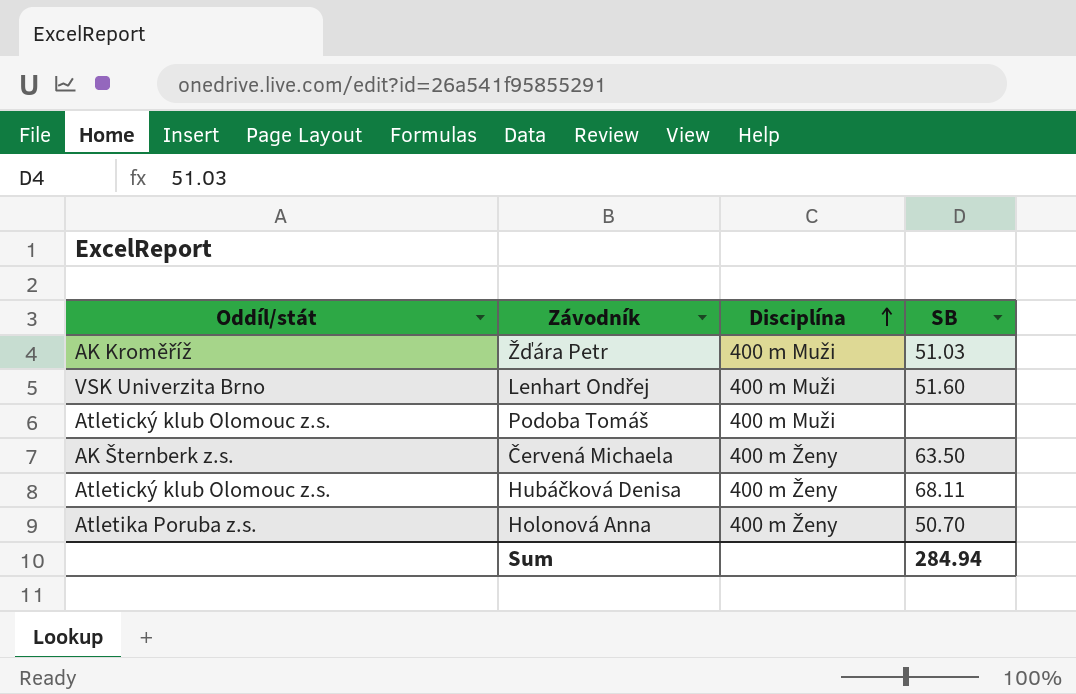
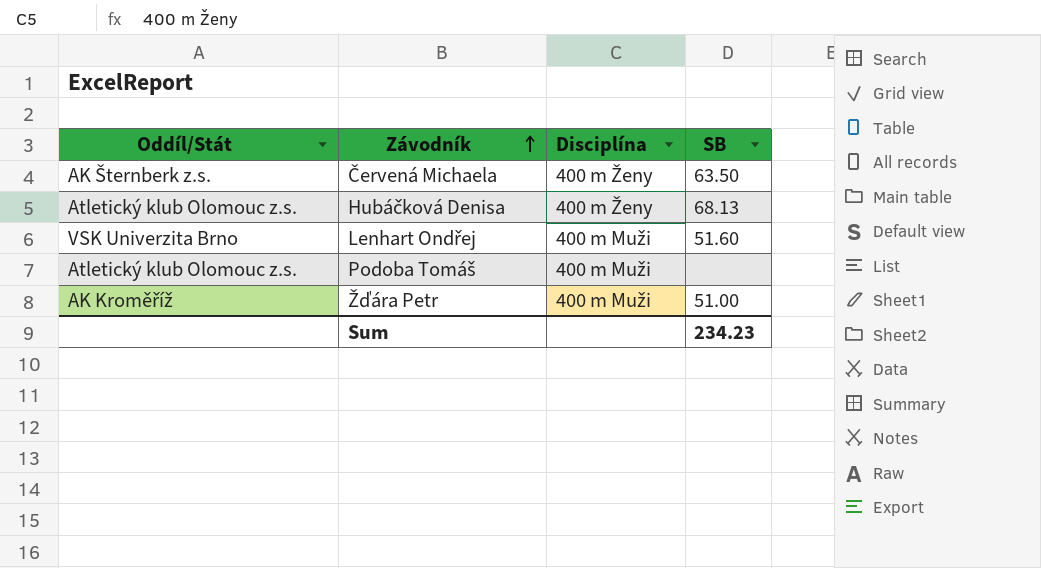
row order: Disciplína ascending -> Závodník ascending
column name: Oddíl/stát -> Oddíl/Stát
row Holonová Anna: Atletika Poruba z.s. | 400 m Ženy | 50.70 -> none
Hubáčková Denisa | SB: 68.11 -> 68.13
Žďára Petr | SB: 51.03 -> 51.00
Sum | SB: 284.94 -> 234.23

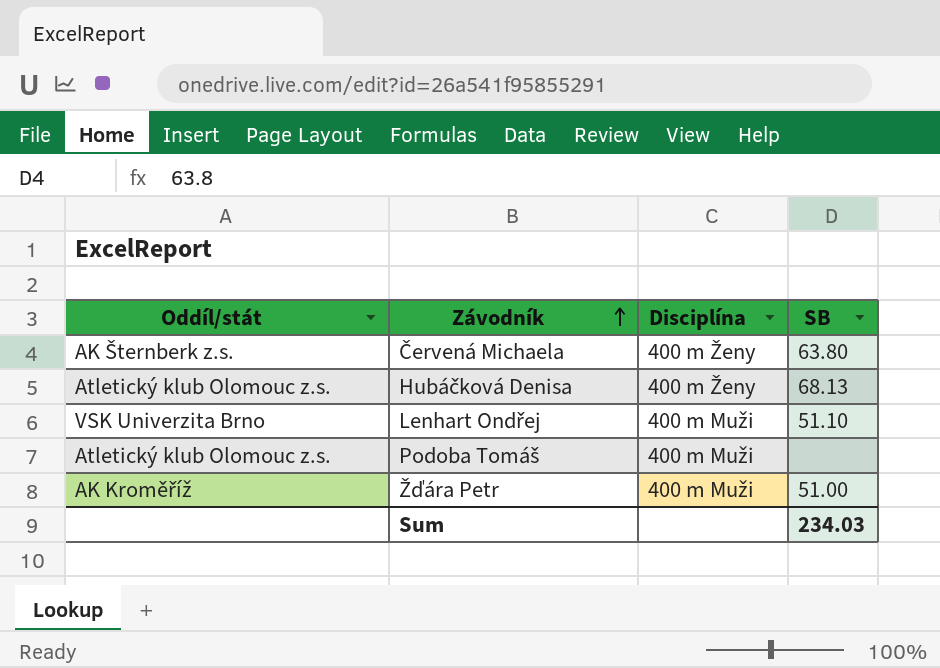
column name: Oddíl/Stát -> Oddíl/stát
Červená Michaela | SB: 63.50 -> 63.80
Lenhart Ondřej | SB: 51.60 -> 51.10
Sum | SB: 234.23 -> 234.03

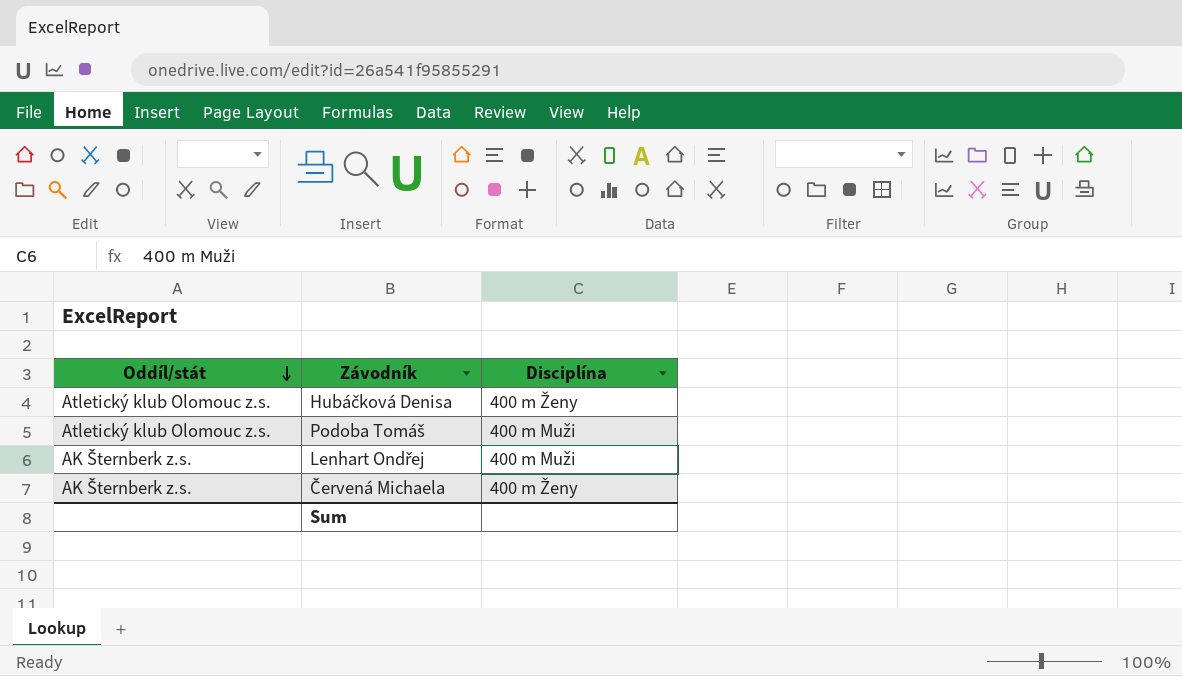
row order: Závodník ascending -> Oddíl/stát descending
column SB | position: 4 -> none
row Žďára Petr: AK Kroměříž | 400 m Muži | 51.00 -> none
Lenhart Ondřej | Oddíl/stát: VSK Univerzita Brno -> AK Šternberk z.s.

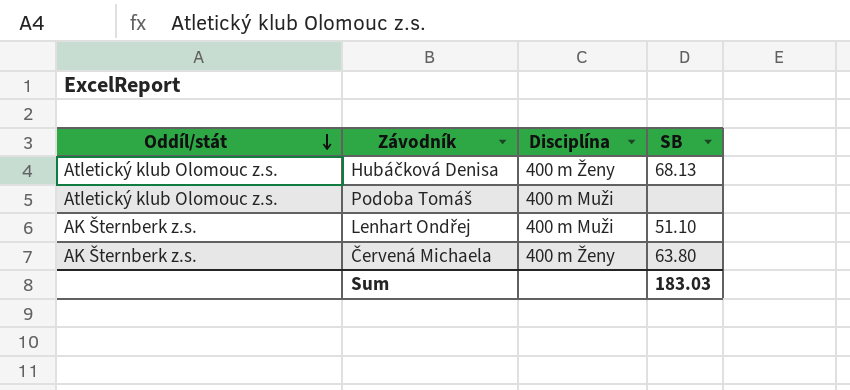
column SB | position: none -> 4

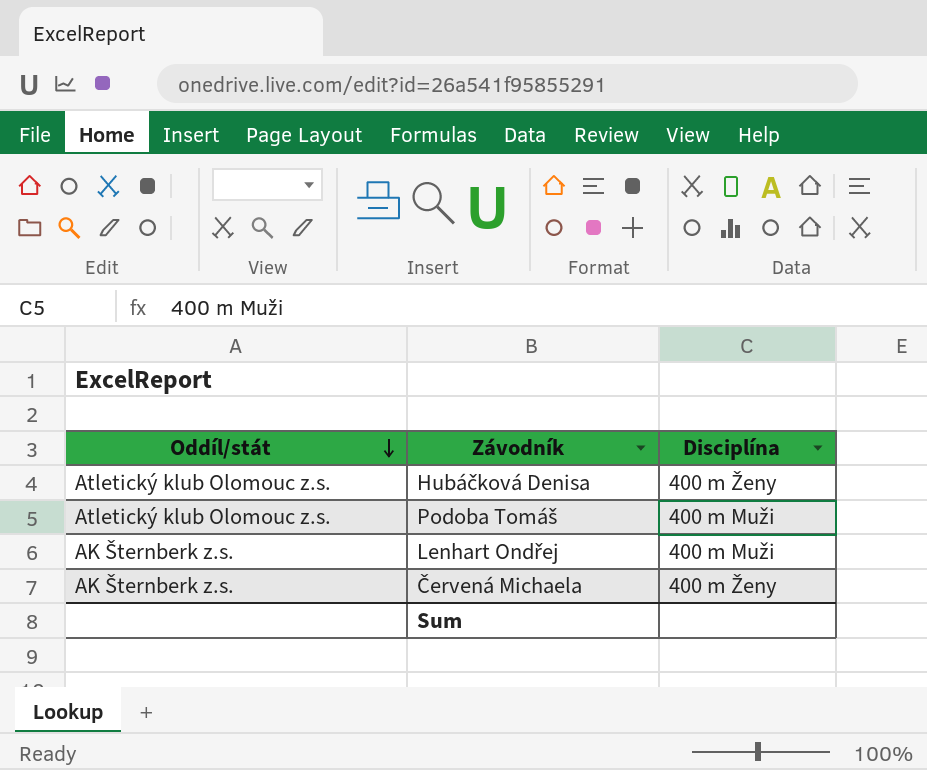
column SB | position: 4 -> none

